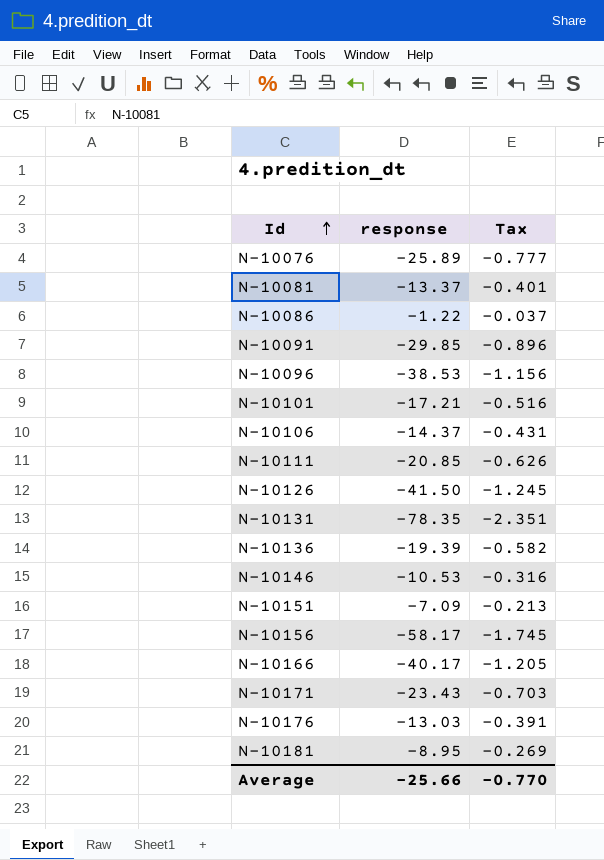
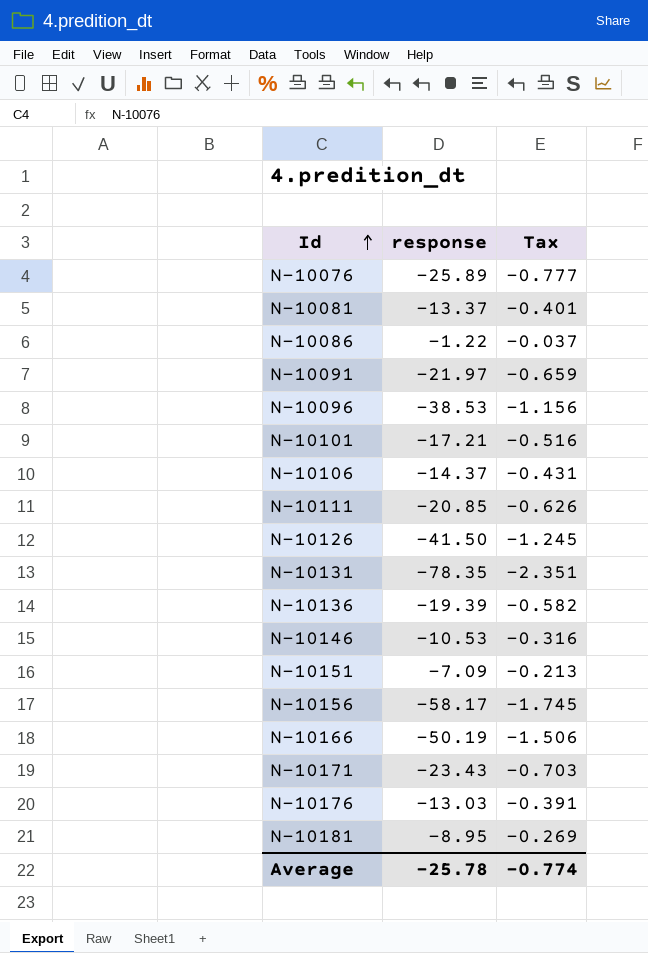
N-10091 | response: -29.85 -> -21.97
N-10091 | Tax: -0.896 -> -0.659
N-10166 | response: -40.17 -> -50.19
N-10166 | Tax: -1.205 -> -1.506
Average | response: -25.66 -> -25.78
Average | Tax: -0.770 -> -0.774

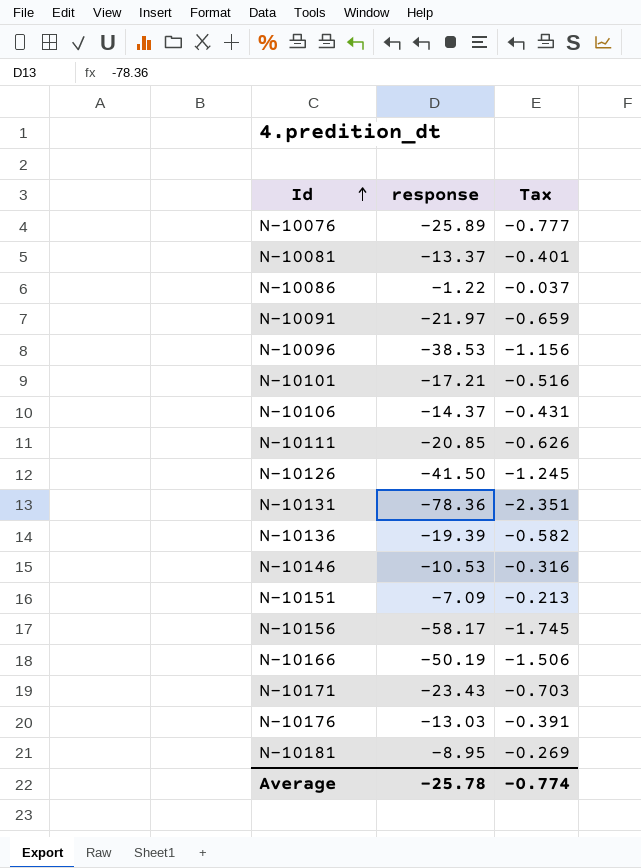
N-10131 | response: -78.35 -> -78.36

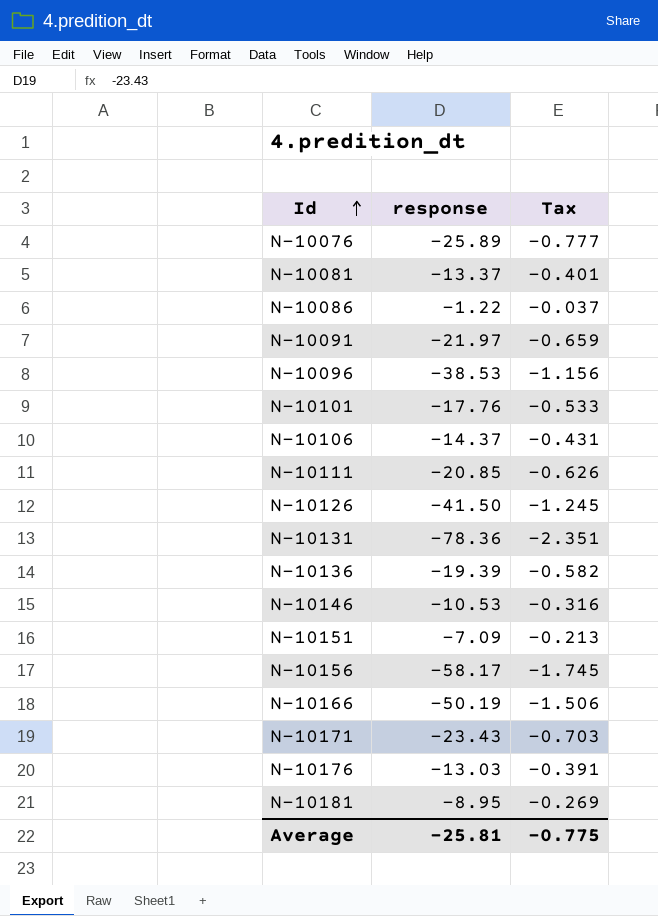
N-10101 | response: -17.21 -> -17.76
N-10101 | Tax: -0.516 -> -0.533
Average | response: -25.78 -> -25.81
Average | Tax: -0.774 -> -0.775

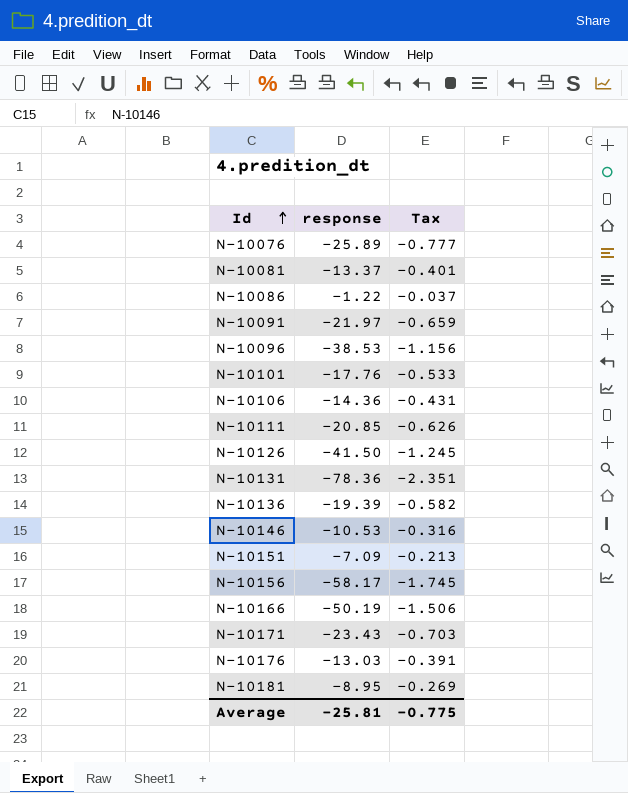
N-10106 | response: -14.37 -> -14.36

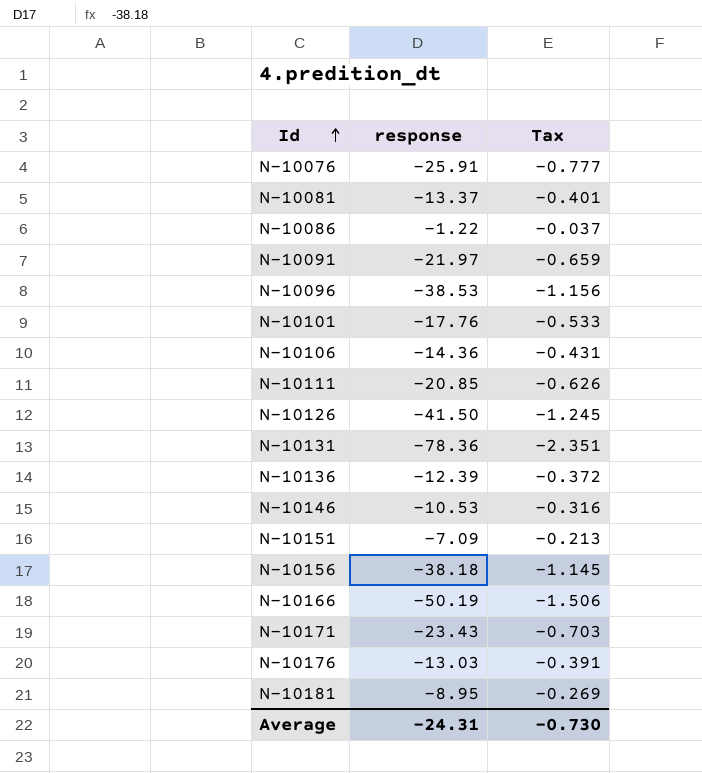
N-10076 | response: -25.89 -> -25.91
N-10136 | response: -19.39 -> -12.39
N-10136 | Tax: -0.582 -> -0.372
N-10156 | response: -58.17 -> -38.18
N-10156 | Tax: -1.745 -> -1.145
Average | response: -25.81 -> -24.31
Average | Tax: -0.775 -> -0.730

